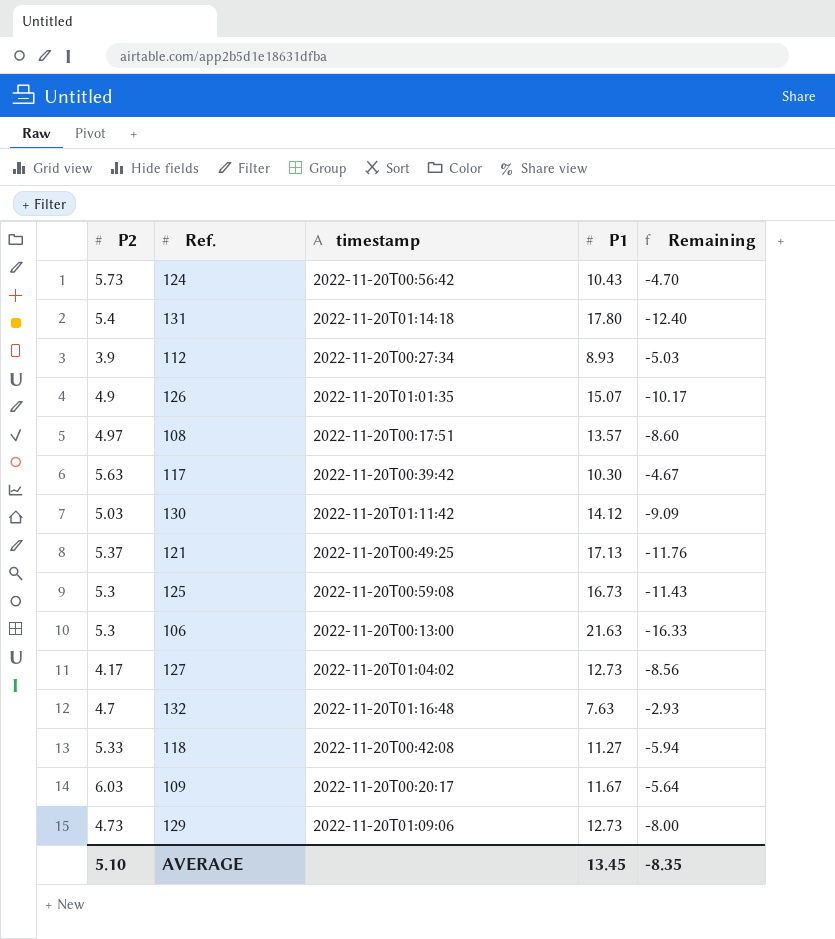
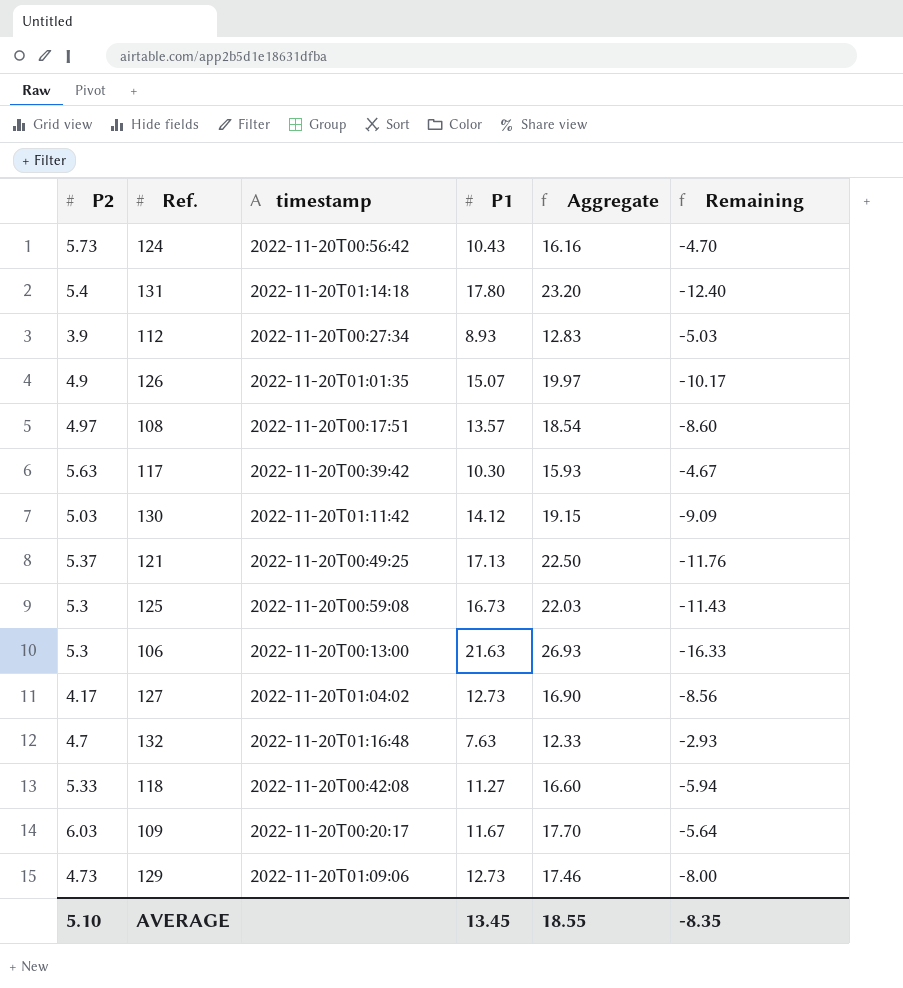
column Aggregate | formula: none -> [P2] + [P1]

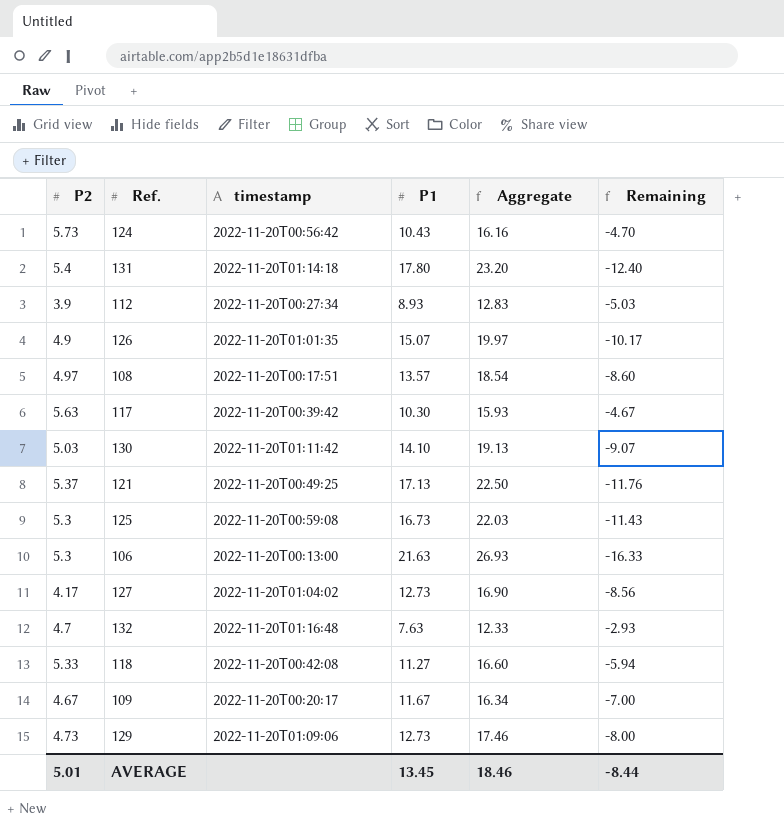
130 | P1: 14.12 -> 14.10
130 | Aggregate: 19.15 -> 19.13
130 | Remaining: -9.09 -> -9.07
109 | P2: 6.03 -> 4.67
109 | Aggregate: 17.70 -> 16.34
109 | Remaining: -5.64 -> -7.00
AVERAGE | P2: 5.10 -> 5.01
AVERAGE | Aggregate: 18.55 -> 18.46
AVERAGE | Remaining: -8.35 -> -8.44

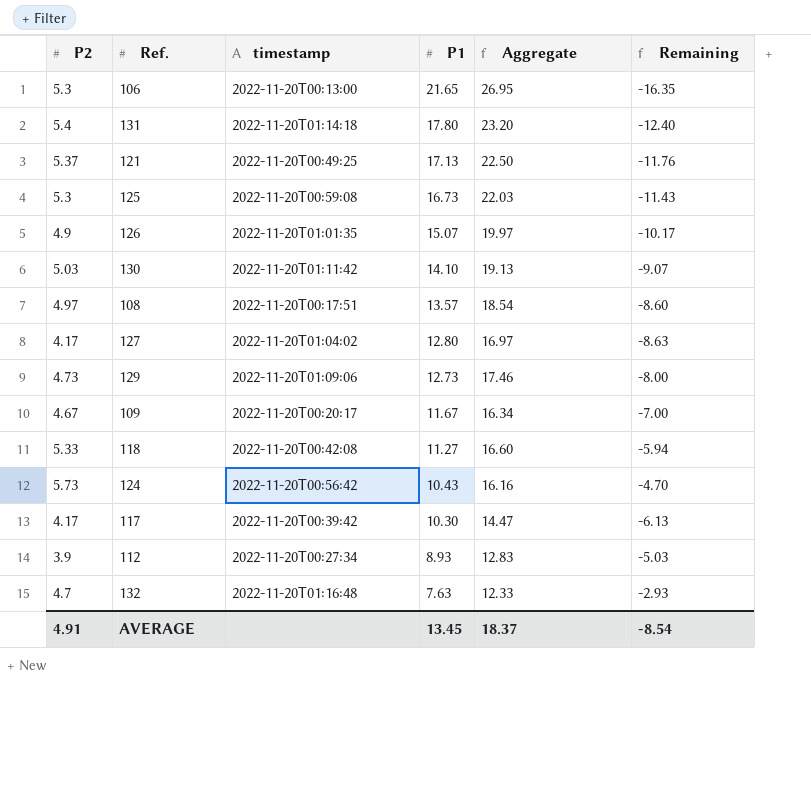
row order: none -> P1 descending
106 | P1: 21.63 -> 21.65
106 | Aggregate: 26.93 -> 26.95
106 | Remaining: -16.33 -> -16.35
127 | P1: 12.73 -> 12.80
127 | Aggregate: 16.90 -> 16.97
127 | Remaining: -8.56 -> -8.63
117 | P2: 5.63 -> 4.17
117 | Aggregate: 15.93 -> 14.47
117 | Remaining: -4.67 -> -6.13
AVERAGE | P2: 5.01 -> 4.91
AVERAGE | Aggregate: 18.46 -> 18.37
AVERAGE | Remaining: -8.44 -> -8.54

